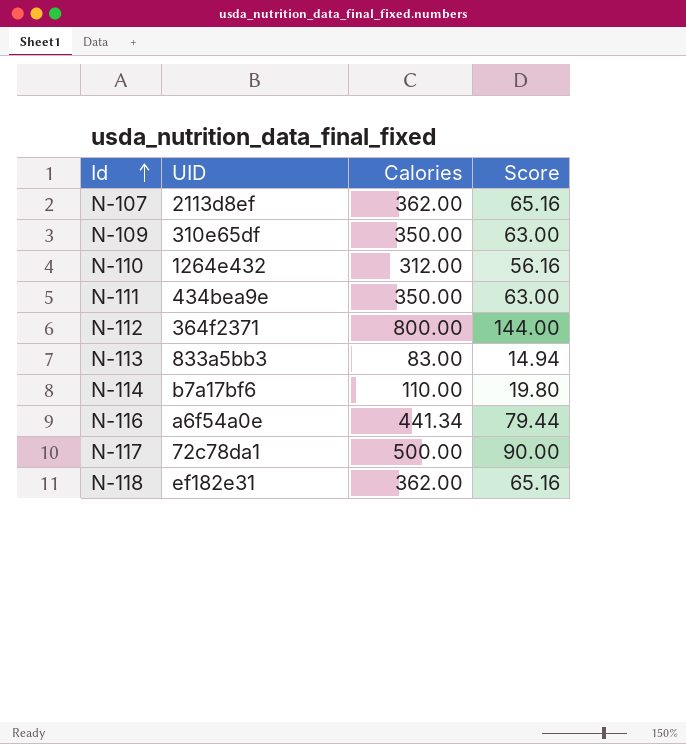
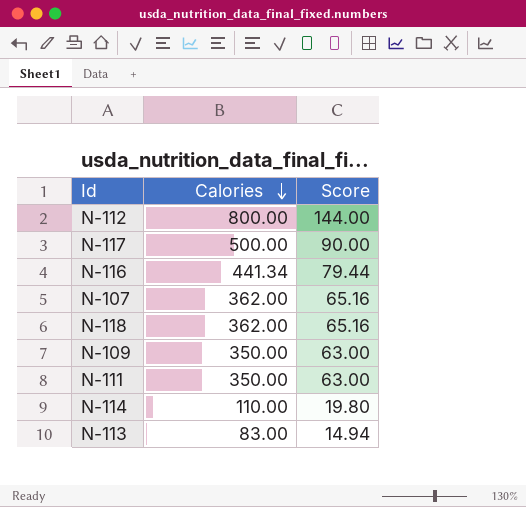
row order: Id ascending -> Calories descending
column UID | position: 2 -> none
row N-110: 1264e432 | 312.00 | 56.16 -> none

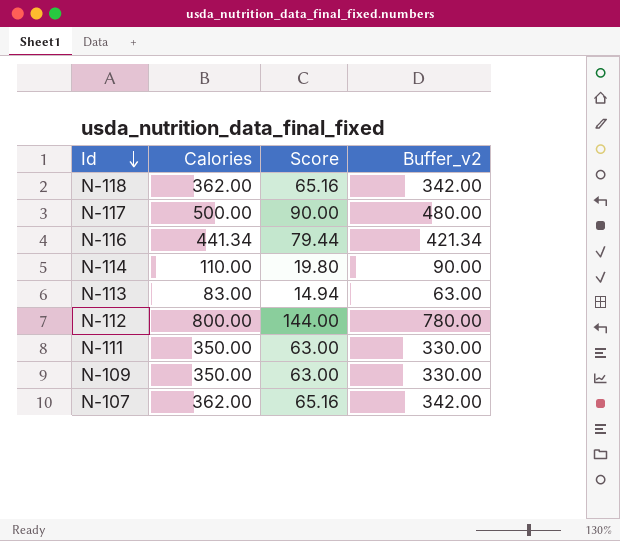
row order: Calories descending -> Id descending
column Buffer_v2 | formula: none -> [Calories] - 20

